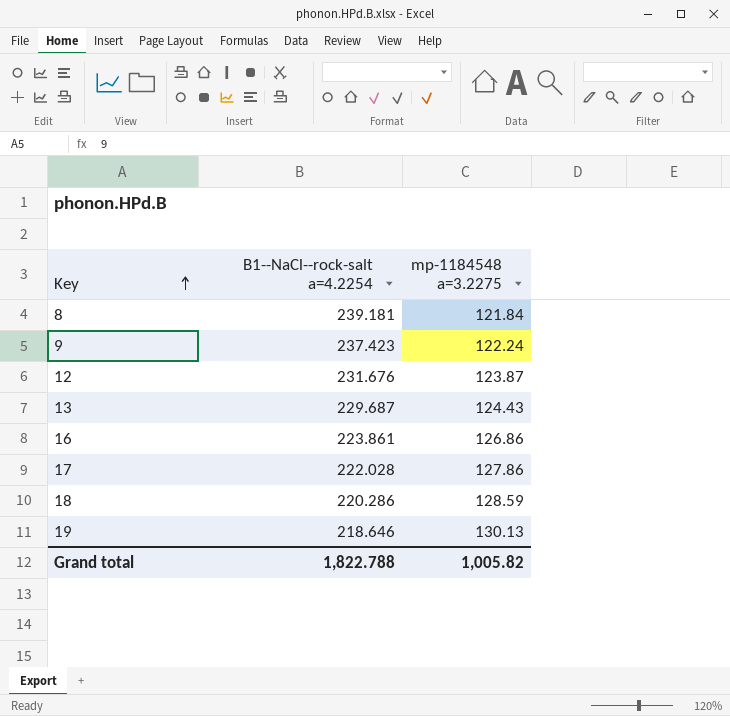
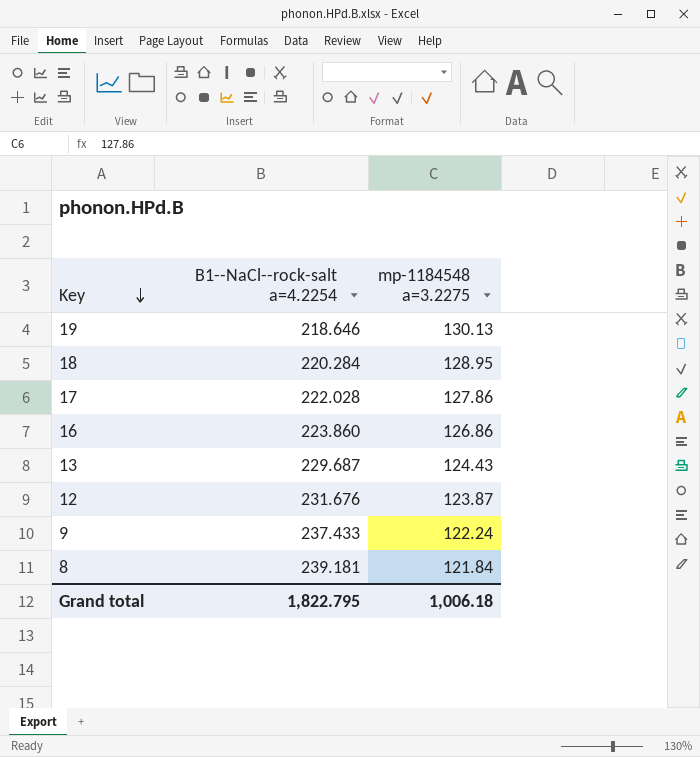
row order: Key ascending -> Key descending
18 | B1--NaCl--rock-salt a=4.2254: 220.286 -> 220.284
18 | mp-1184548 a=3.2275: 128.59 -> 128.95
16 | B1--NaCl--rock-salt a=4.2254: 223.861 -> 223.860
9 | B1--NaCl--rock-salt a=4.2254: 237.423 -> 237.433
Grand total | B1--NaCl--rock-salt a=4.2254: 1,822.788 -> 1,822.795
Grand total | mp-1184548 a=3.2275: 1,005.82 -> 1,006.18

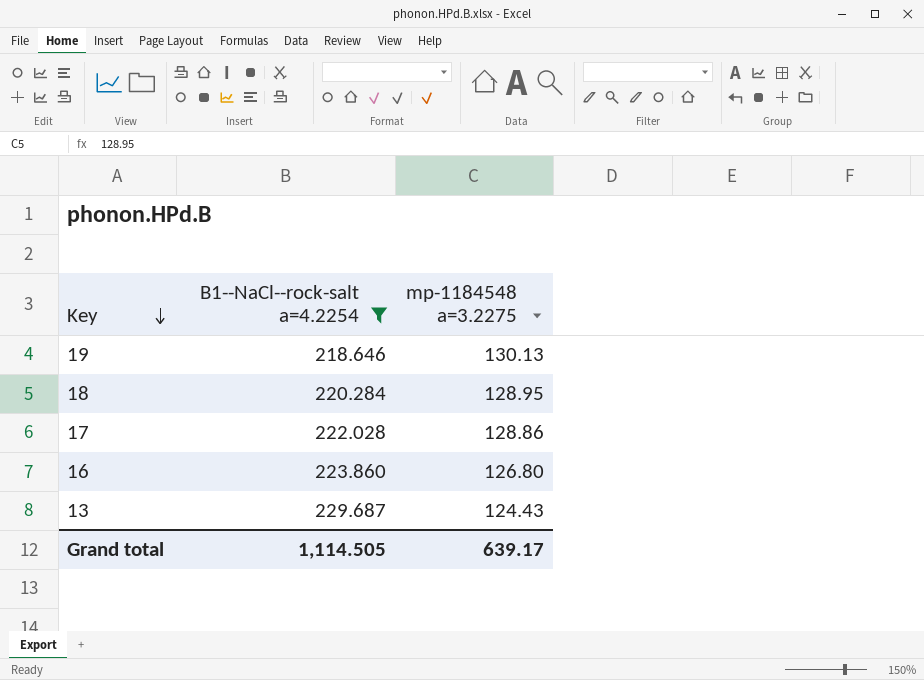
filter: none -> B1--NaCl--rock-salt a=4.2254 <= 229.687
17 | mp-1184548 a=3.2275: 127.86 -> 128.86
16 | mp-1184548 a=3.2275: 126.86 -> 126.80
Grand total | B1--NaCl--rock-salt a=4.2254: 1,822.795 -> 1,114.505
Grand total | mp-1184548 a=3.2275: 1,006.18 -> 639.17

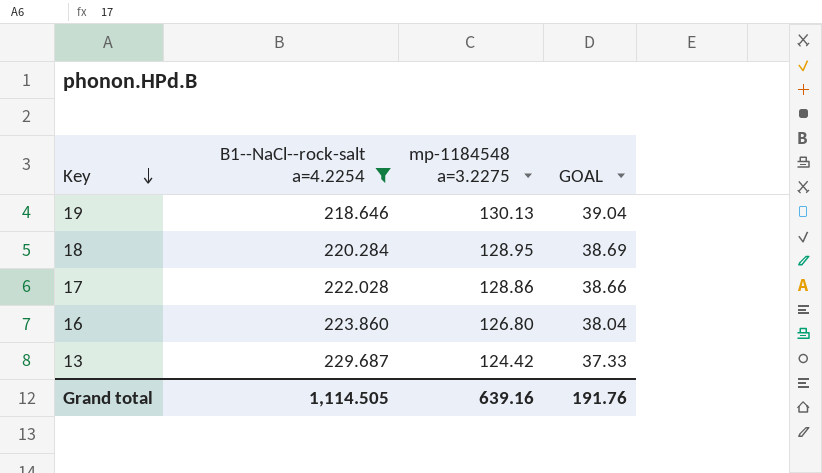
column GOAL | formula: none -> [mp-1184548 a=3.2275] * 0.3
13 | mp-1184548 a=3.2275: 124.43 -> 124.42
Grand total | mp-1184548 a=3.2275: 639.17 -> 639.16

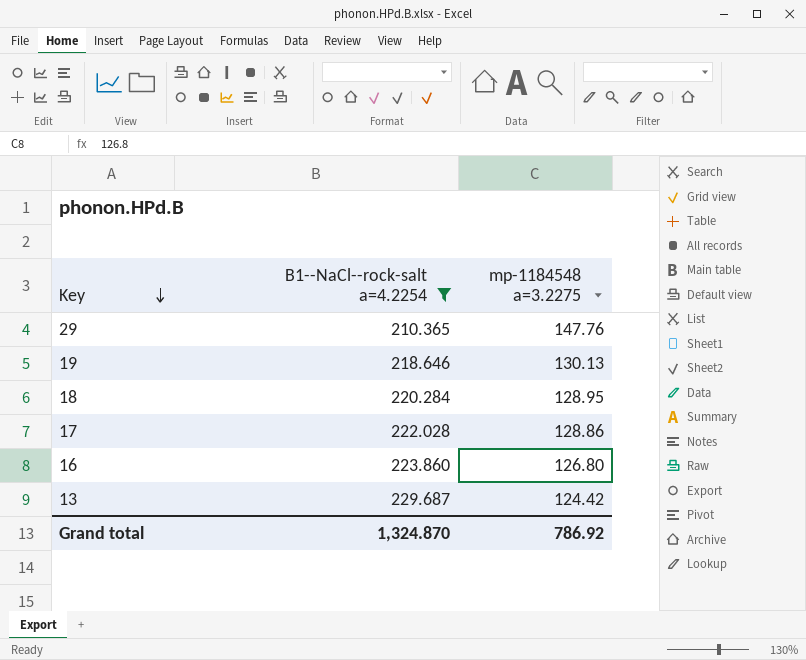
column GOAL | formula: [mp-1184548 a=3.2275] * 0.3 -> none
row 29: none -> 210.365 | 147.76
Grand total | B1--NaCl--rock-salt a=4.2254: 1,114.505 -> 1,324.870
Grand total | mp-1184548 a=3.2275: 639.16 -> 786.92

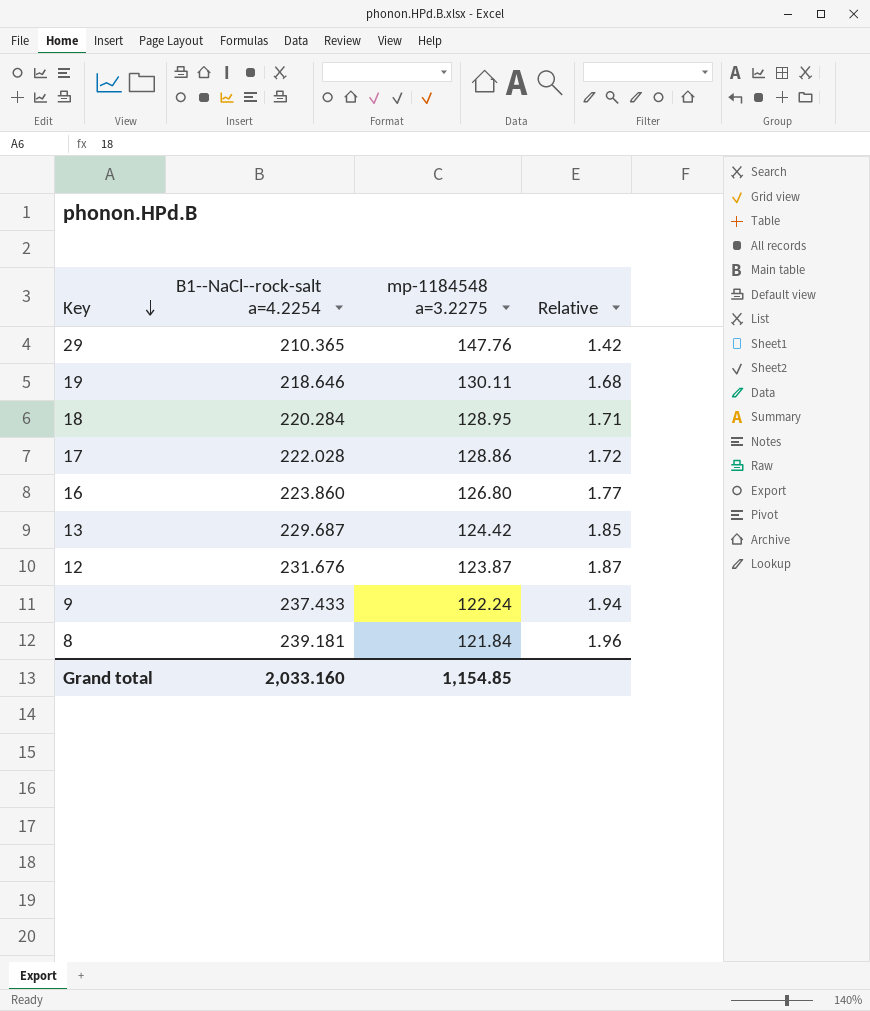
filter: B1--NaCl--rock-salt a=4.2254 <= 229.687 -> none
column Relative | formula: none -> [B1--NaCl--rock-salt a=4.2254] / [mp-1184548 a=3.2275]
19 | mp-1184548 a=3.2275: 130.13 -> 130.11
Grand total | B1--NaCl--rock-salt a=4.2254: 1,324.870 -> 2,033.160
Grand total | mp-1184548 a=3.2275: 786.92 -> 1,154.85

